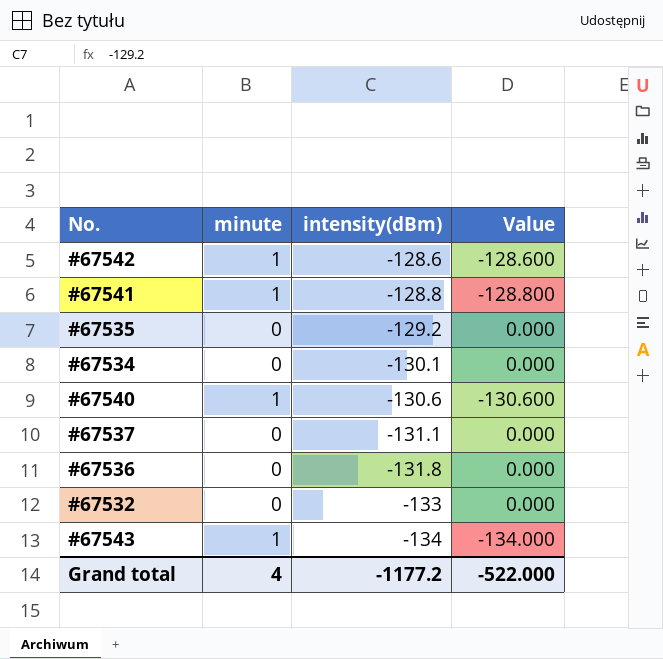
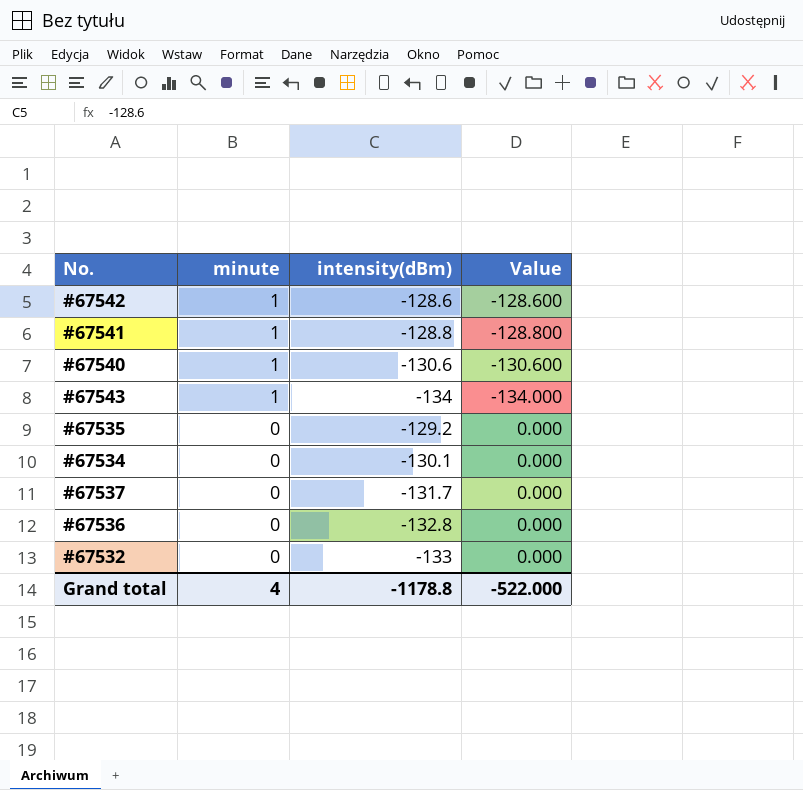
row order: intensity(dBm) descending -> minute descending
#67537 | intensity(dBm): -131.1 -> -131.7
#67536 | intensity(dBm): -131.8 -> -132.8
Grand total | intensity(dBm): -1177.2 -> -1178.8

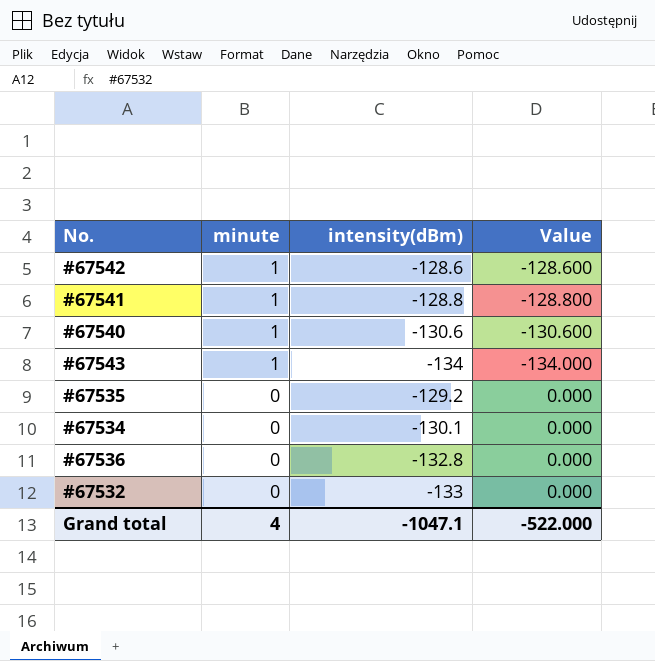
row #67537: 0 | -131.7 | 0.000 -> none
Grand total | intensity(dBm): -1178.8 -> -1047.1

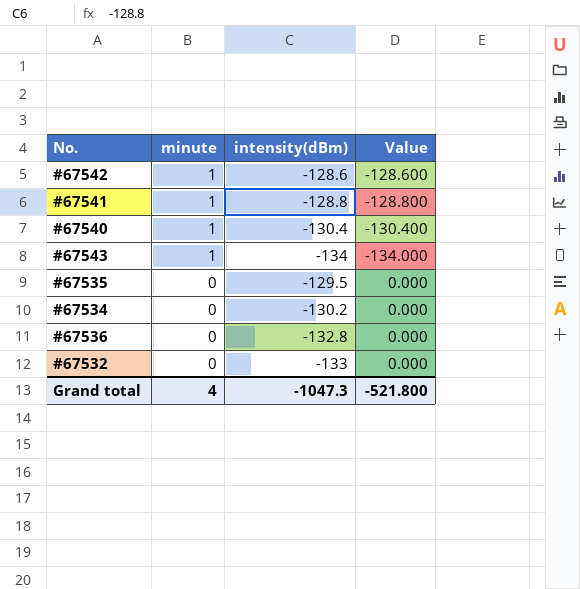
#67540 | intensity(dBm): -130.6 -> -130.4
#67540 | Value: -130.600 -> -130.400
#67535 | intensity(dBm): -129.2 -> -129.5
#67534 | intensity(dBm): -130.1 -> -130.2
Grand total | intensity(dBm): -1047.1 -> -1047.3
Grand total | Value: -522.000 -> -521.800

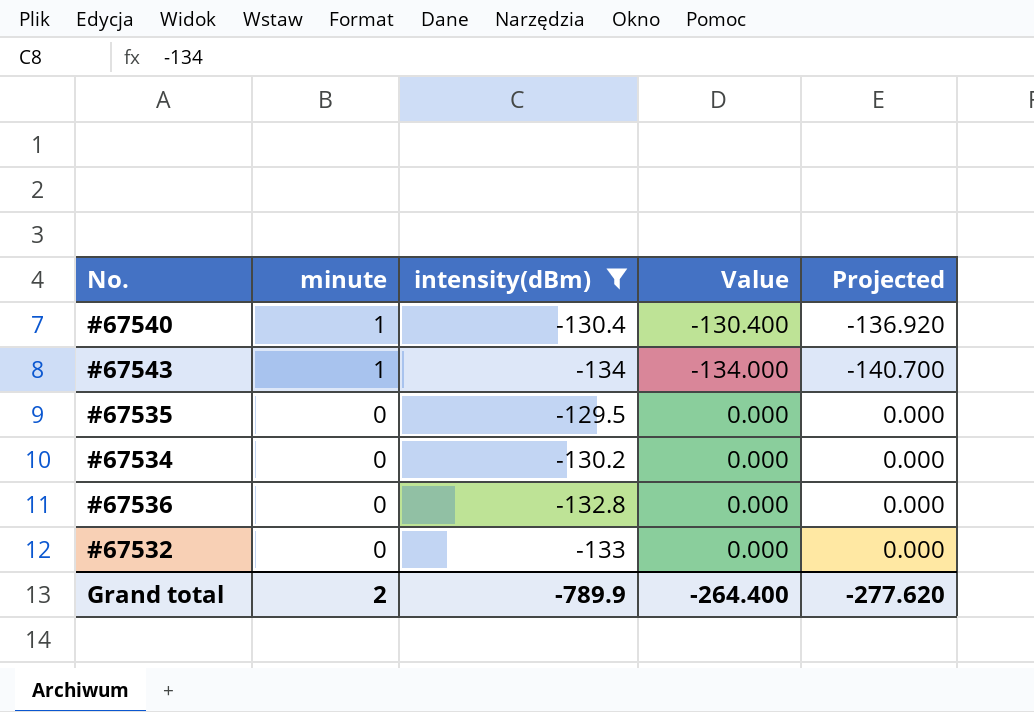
filter: none -> intensity(dBm) <= -129.5
column Projected | formula: none -> [Value] * 1.05
Grand total | minute: 4 -> 2
Grand total | intensity(dBm): -1047.3 -> -789.9
Grand total | Value: -521.800 -> -264.400

